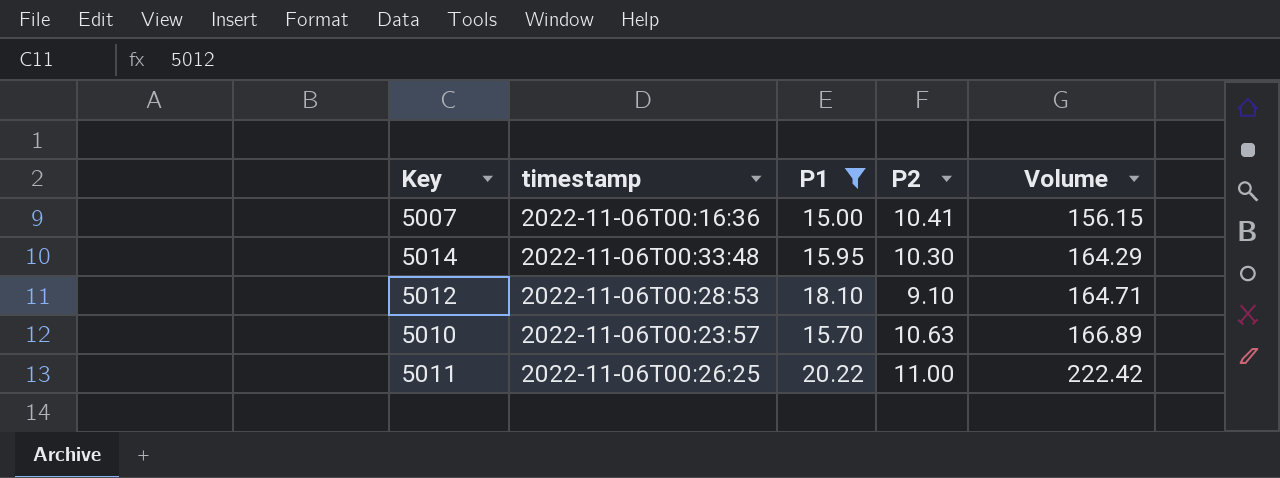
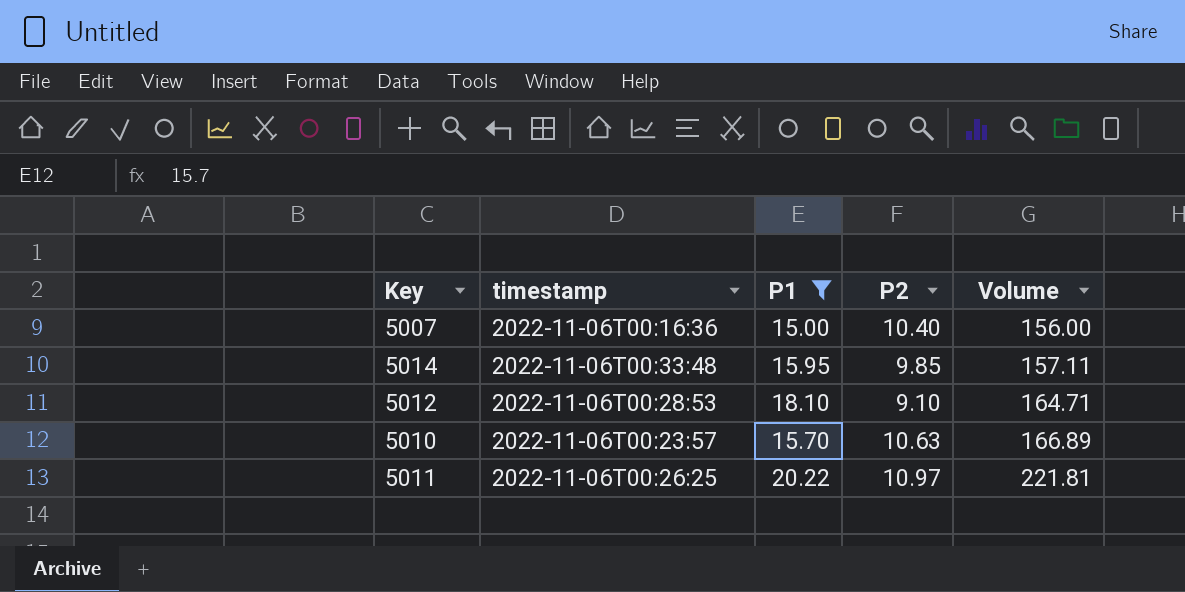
5007 | P2: 10.41 -> 10.40
5007 | Volume: 156.15 -> 156.00
5014 | P2: 10.30 -> 9.85
5014 | Volume: 164.29 -> 157.11
5011 | P2: 11.00 -> 10.97
5011 | Volume: 222.42 -> 221.81

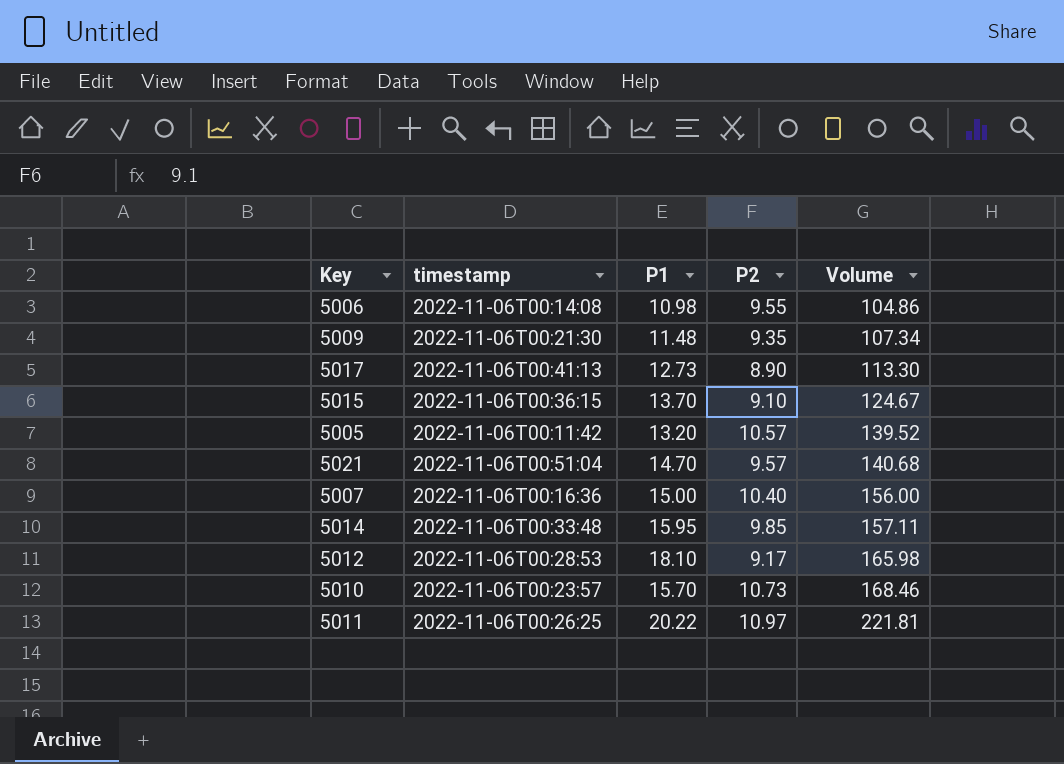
filter: P1 >= 15.00 -> none
5012 | P2: 9.10 -> 9.17
5012 | Volume: 164.71 -> 165.98
5010 | P2: 10.63 -> 10.73
5010 | Volume: 166.89 -> 168.46

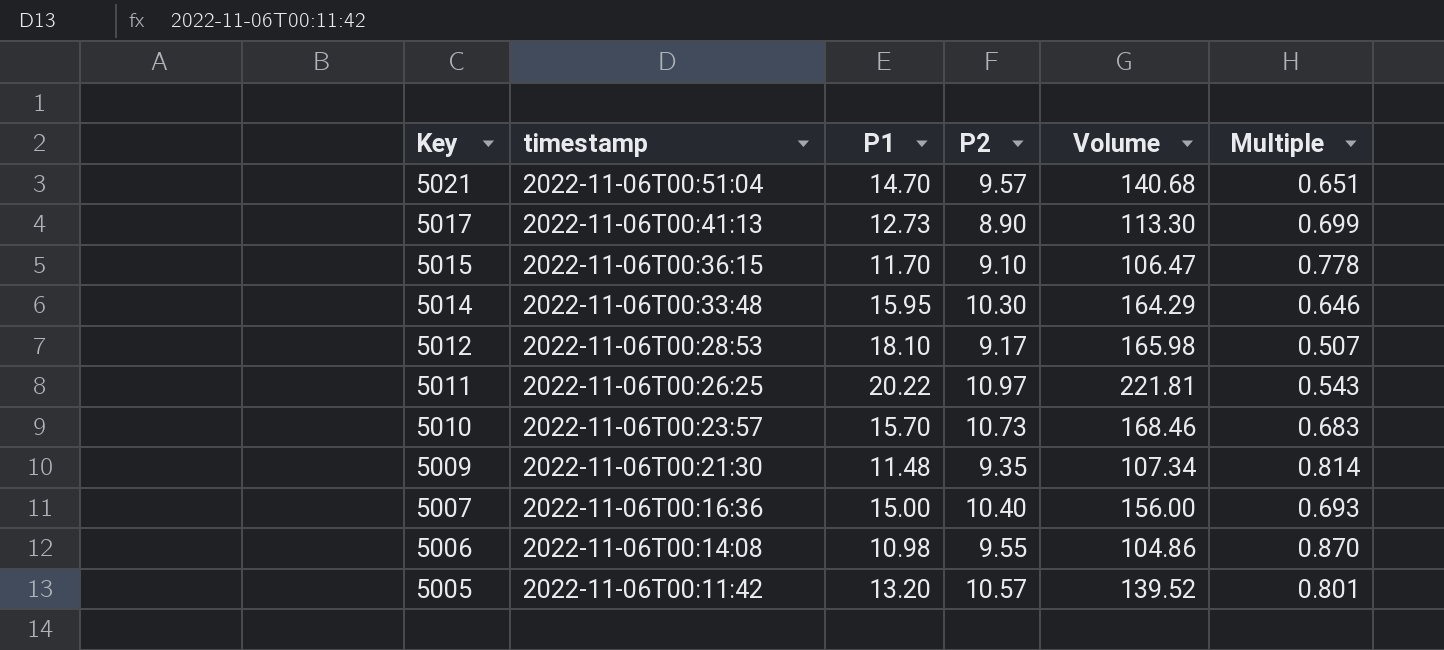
row order: Volume ascending -> Key descending
column Multiple | formula: none -> [P2] / [P1]
5015 | P1: 13.70 -> 11.70
5015 | Volume: 124.67 -> 106.47
5014 | P2: 9.85 -> 10.30
5014 | Volume: 157.11 -> 164.29

